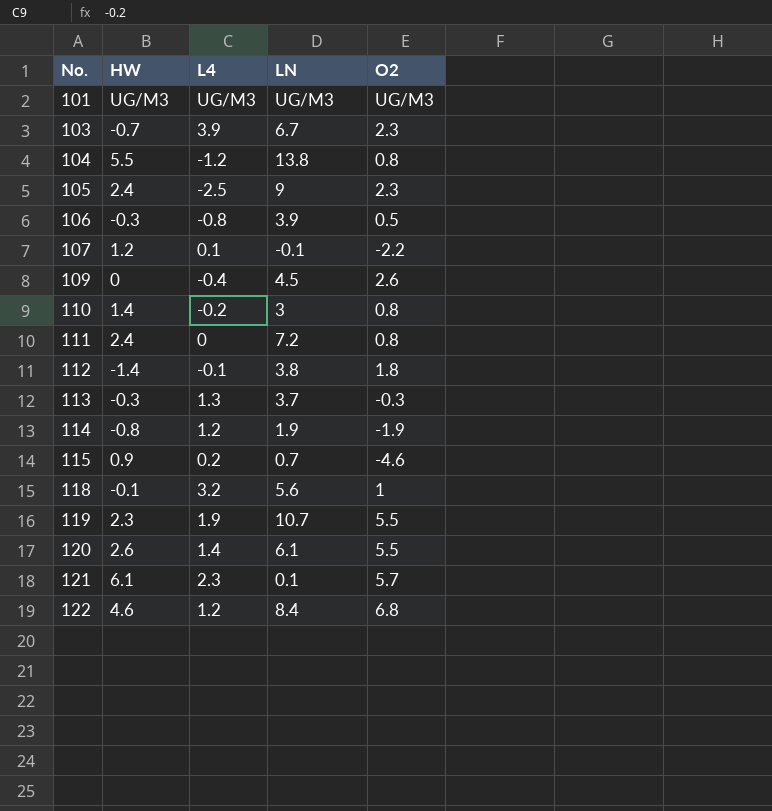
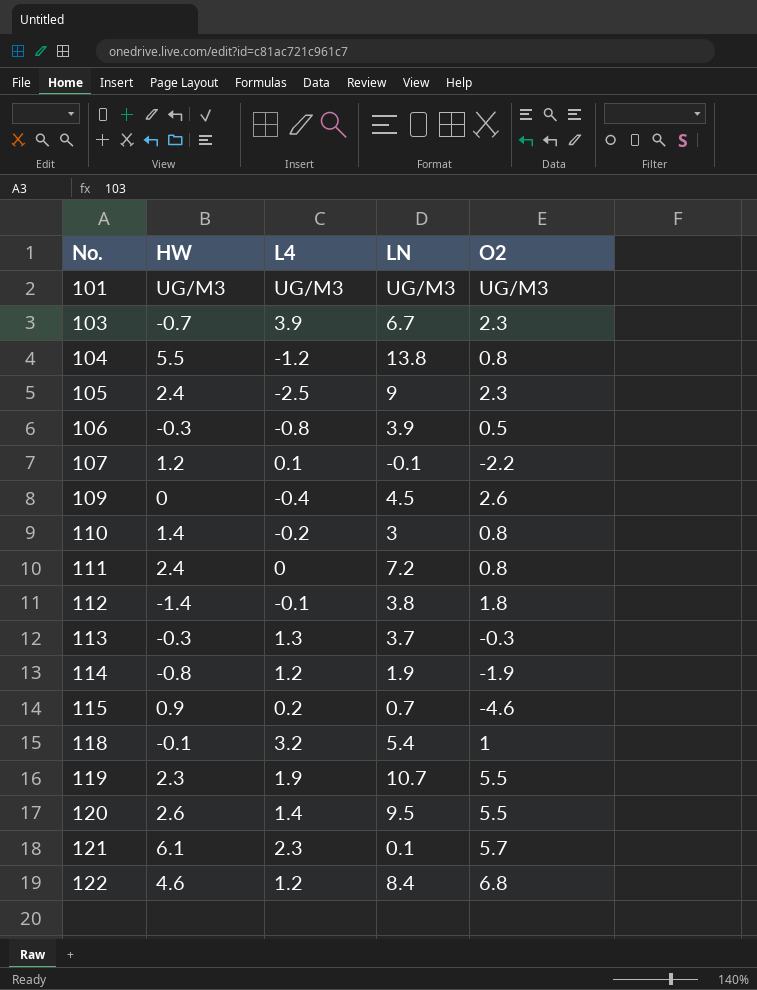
118 | LN: 5.6 -> 5.4
120 | LN: 6.1 -> 9.5

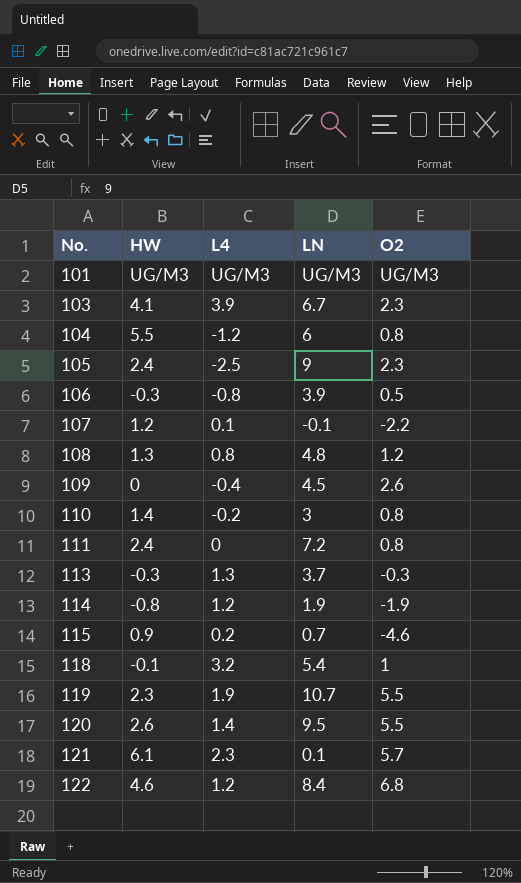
row 112: -1.4 | -0.1 | 3.8 | 1.8 -> none
103 | HW: -0.7 -> 4.1
104 | LN: 13.8 -> 6
row 108: none -> 1.3 | 0.8 | 4.8 | 1.2

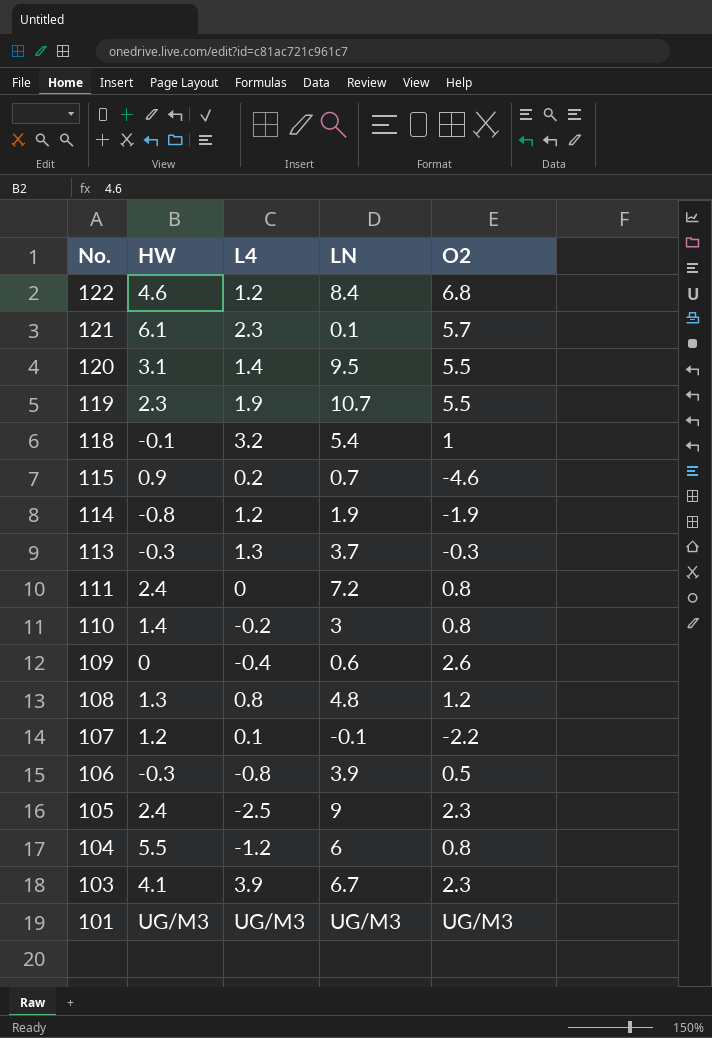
row order: No. ascending -> No. descending
120 | HW: 2.6 -> 3.1
109 | LN: 4.5 -> 0.6

